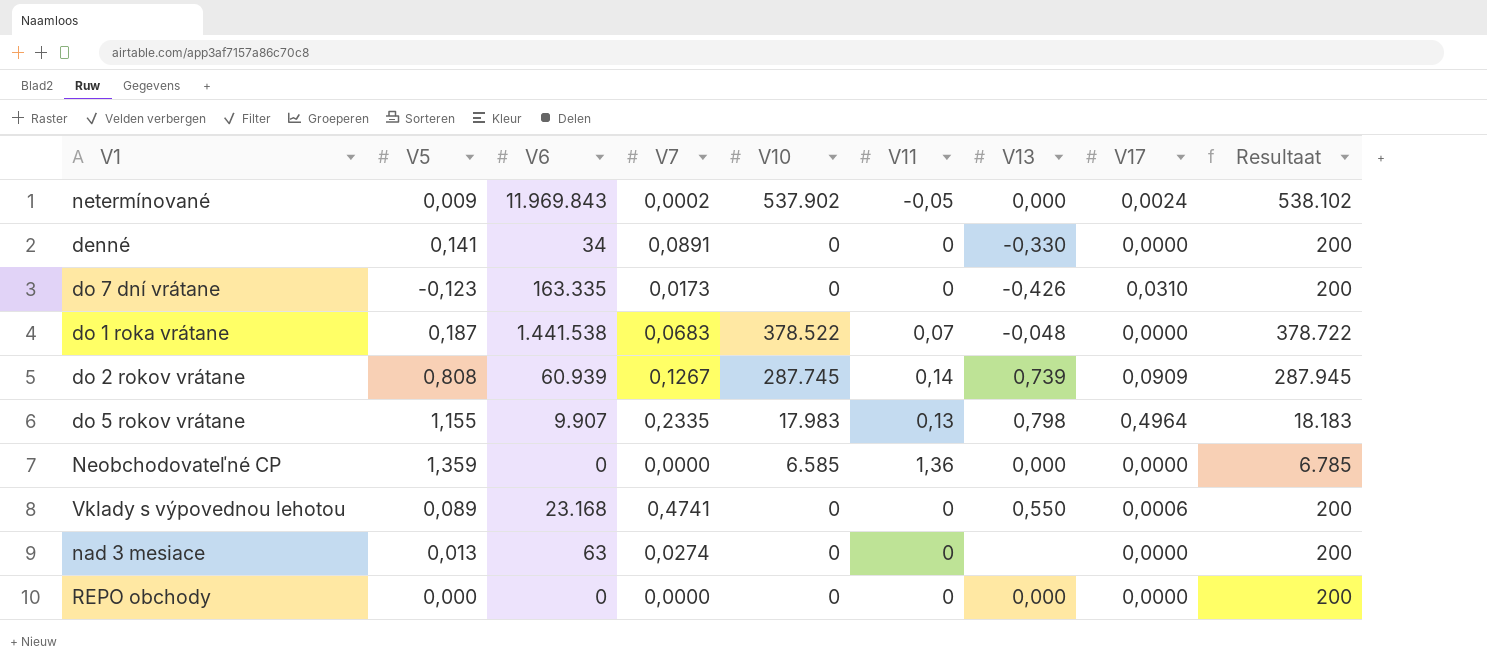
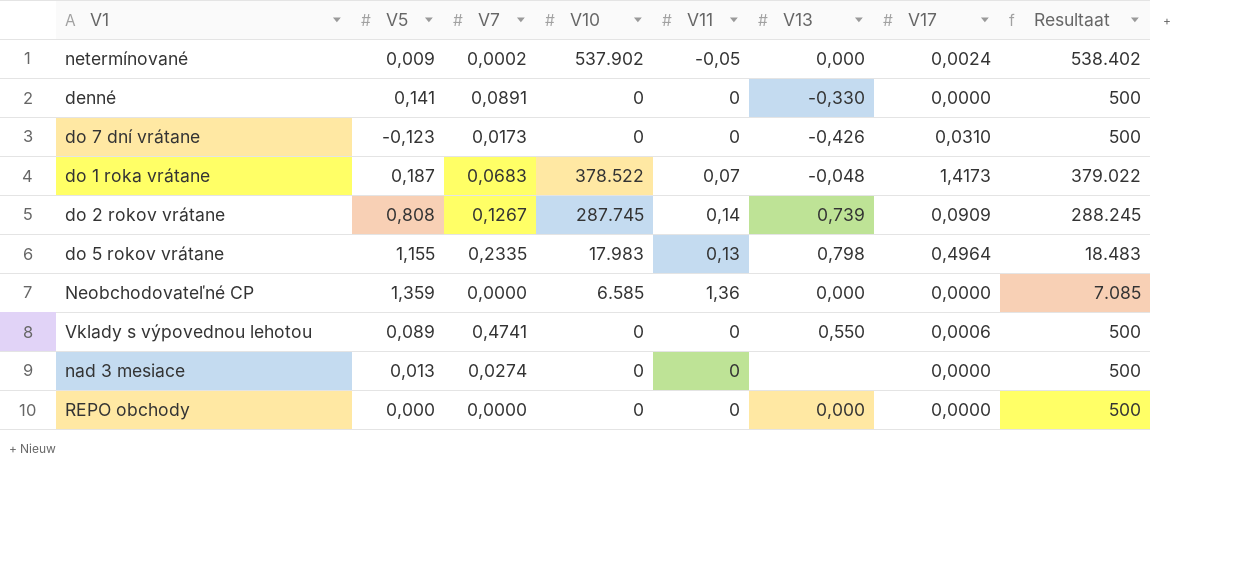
column V6 | position: 3 -> none
column Resultaat | formula: [V10] + 200 -> [V10] + 500
do 1 roka vrátane | V17: 0,0000 -> 1,4173

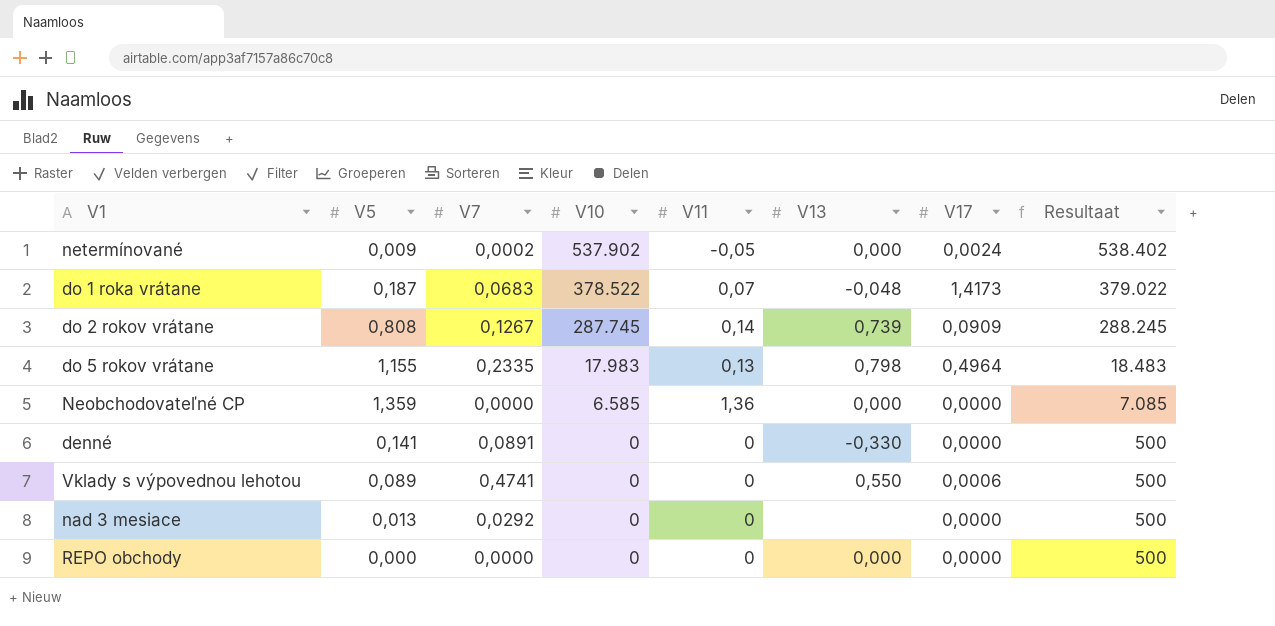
row order: none -> V10 descending
row do 7 dní vrátane: -0,123 | 0,0173 | 0 | 0 | -0,426 | 0,0310 | 500 -> none
nad 3 mesiace | V7: 0,0274 -> 0,0292

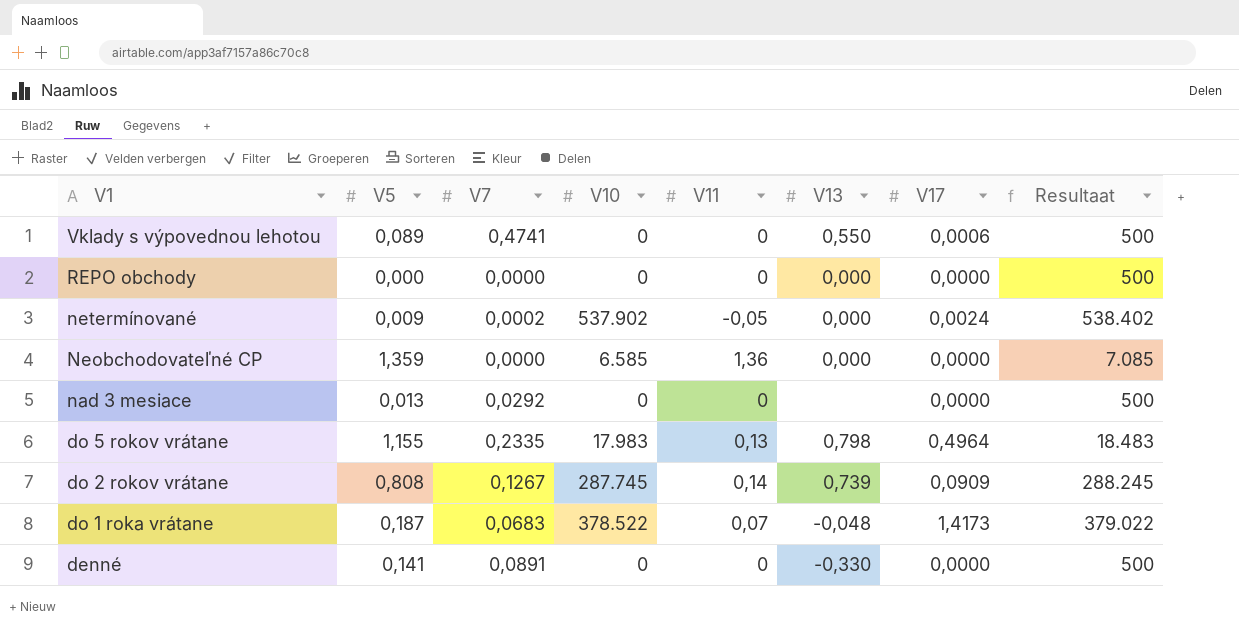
row order: V10 descending -> V1 descending

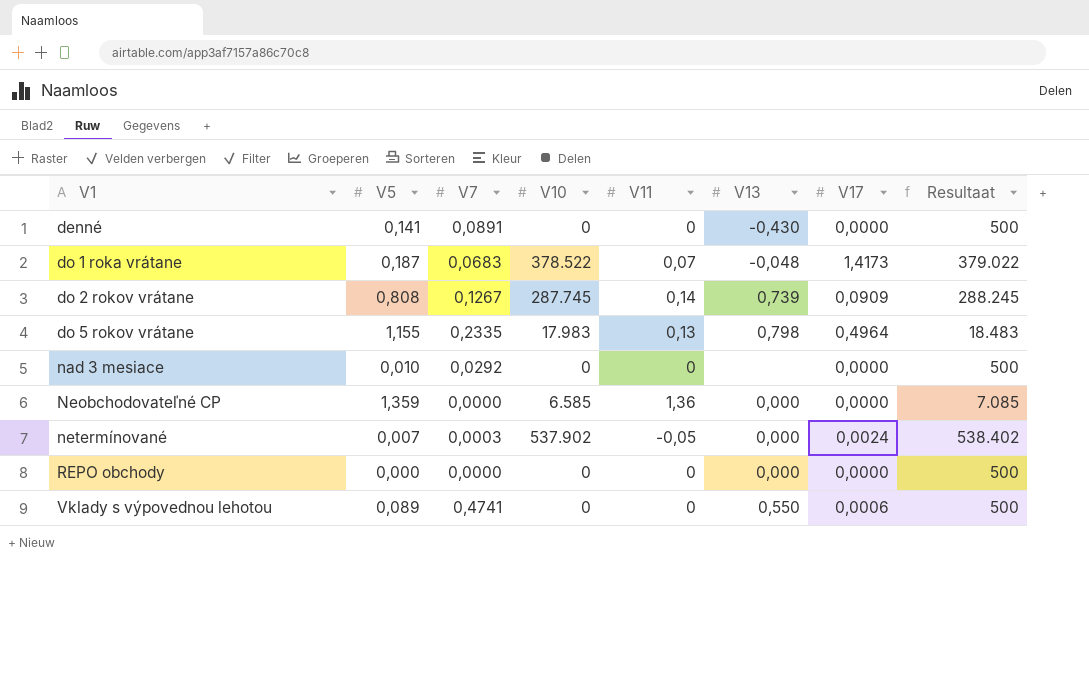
row order: V1 descending -> V1 ascending
denné | V13: -0,330 -> -0,430
nad 3 mesiace | V5: 0,013 -> 0,010
netermínované | V5: 0,009 -> 0,007
netermínované | V7: 0,0002 -> 0,0003

